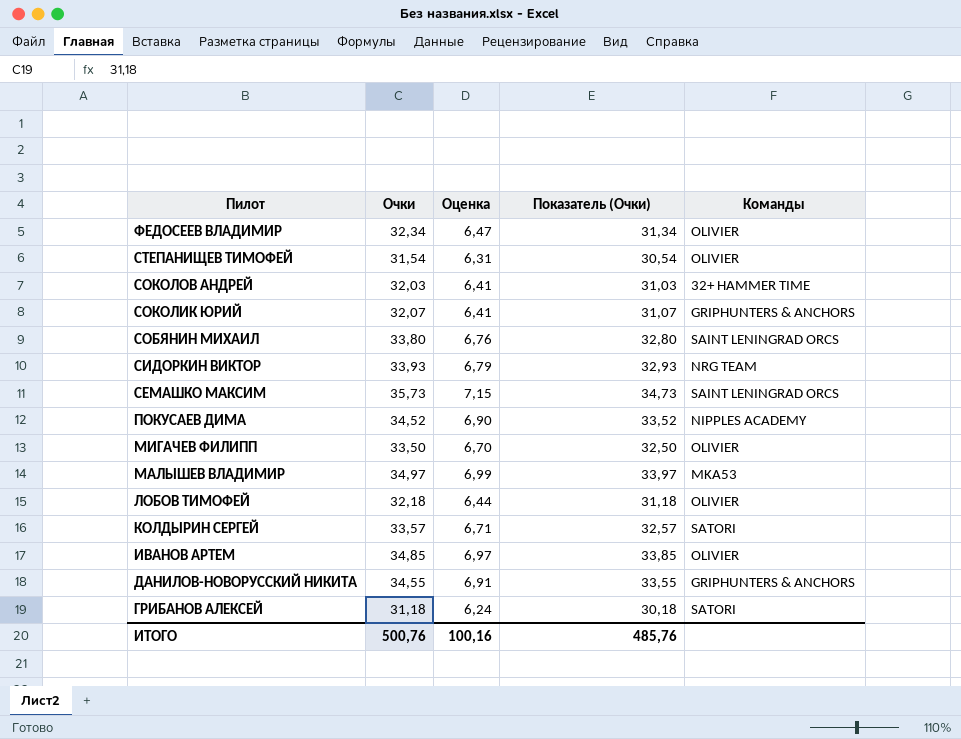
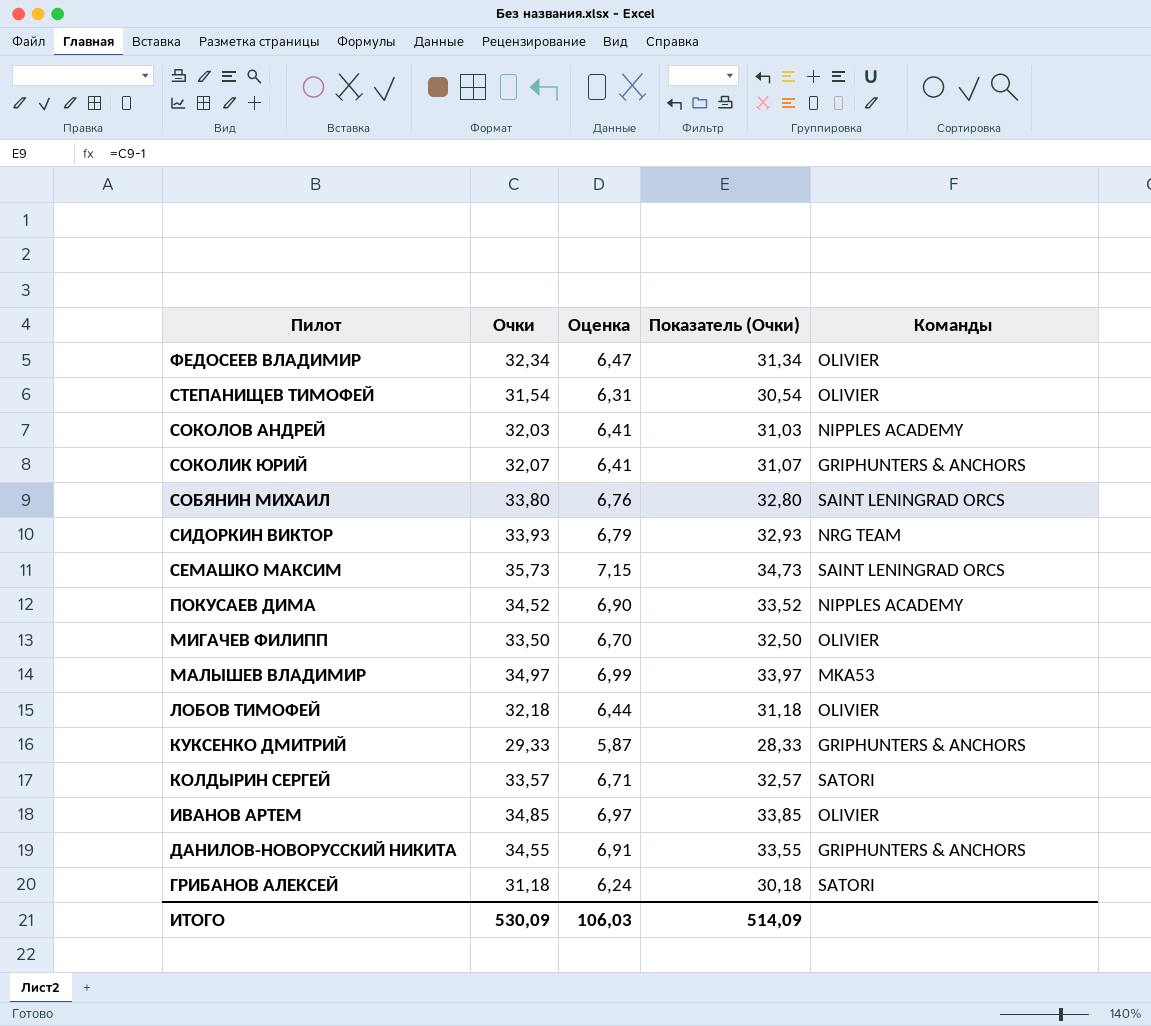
СОКОЛОВ АНДРЕЙ | Команды: 32+ HAMMER TIME -> NIPPLES ACADEMY
row КУКСЕНКО ДМИТРИЙ: none -> 29,33 | 5,87 | 28,33 | GRIPHUNTERS & ANCHORS
ИТОГО | Очки: 500,76 -> 530,09
ИТОГО | Оценка: 100,16 -> 106,03
ИТОГО | Показатель (Очки): 485,76 -> 514,09

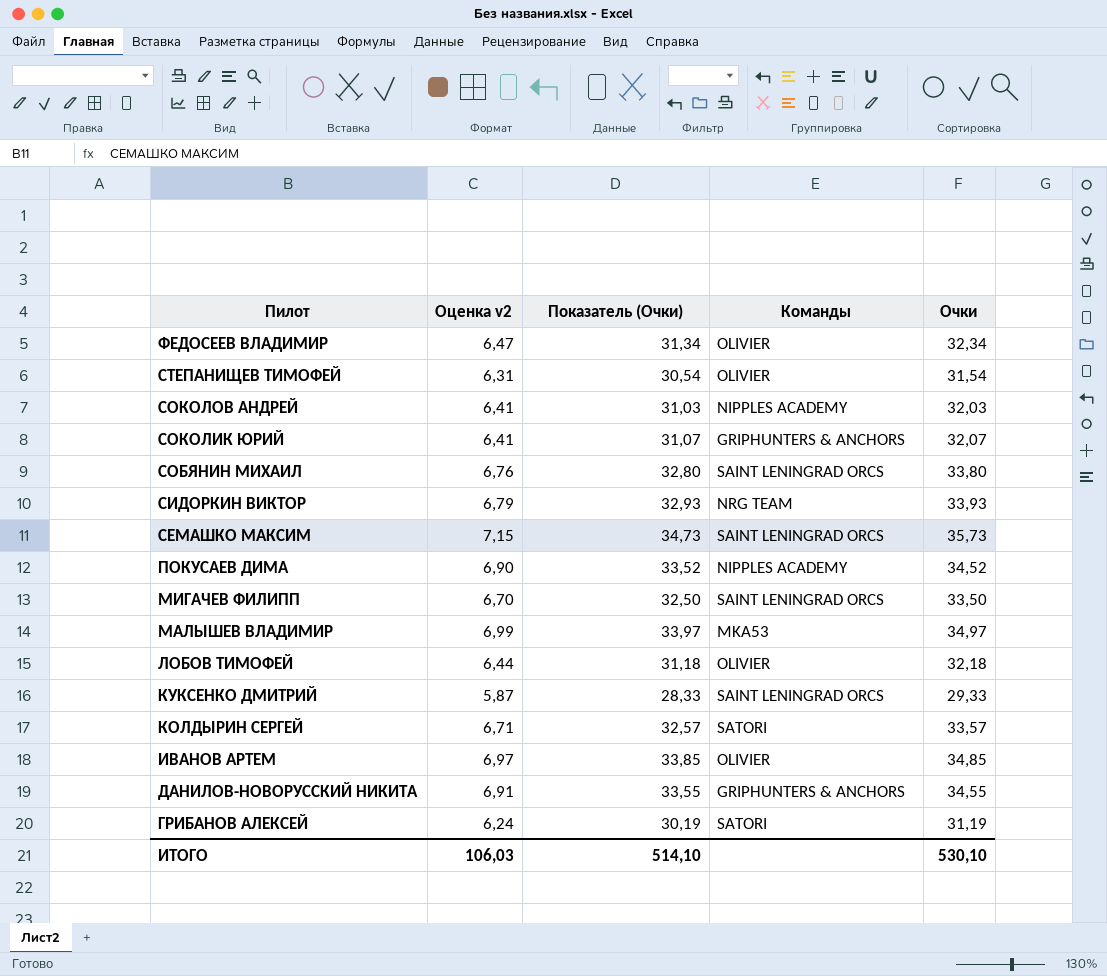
column name: Оценка -> Оценка v2
column Очки | position: 2 -> 5
МИГАЧЕВ ФИЛИПП | Команды: OLIVIER -> SAINT LENINGRAD ORCS
КУКСЕНКО ДМИТРИЙ | Команды: GRIPHUNTERS & ANCHORS -> SAINT LENINGRAD ORCS
ГРИБАНОВ АЛЕКСЕЙ | Показатель (Очки): 30,18 -> 30,19
ГРИБАНОВ АЛЕКСЕЙ | Очки: 31,18 -> 31,19
ИТОГО | Показатель (Очки): 514,09 -> 514,10
ИТОГО | Очки: 530,09 -> 530,10

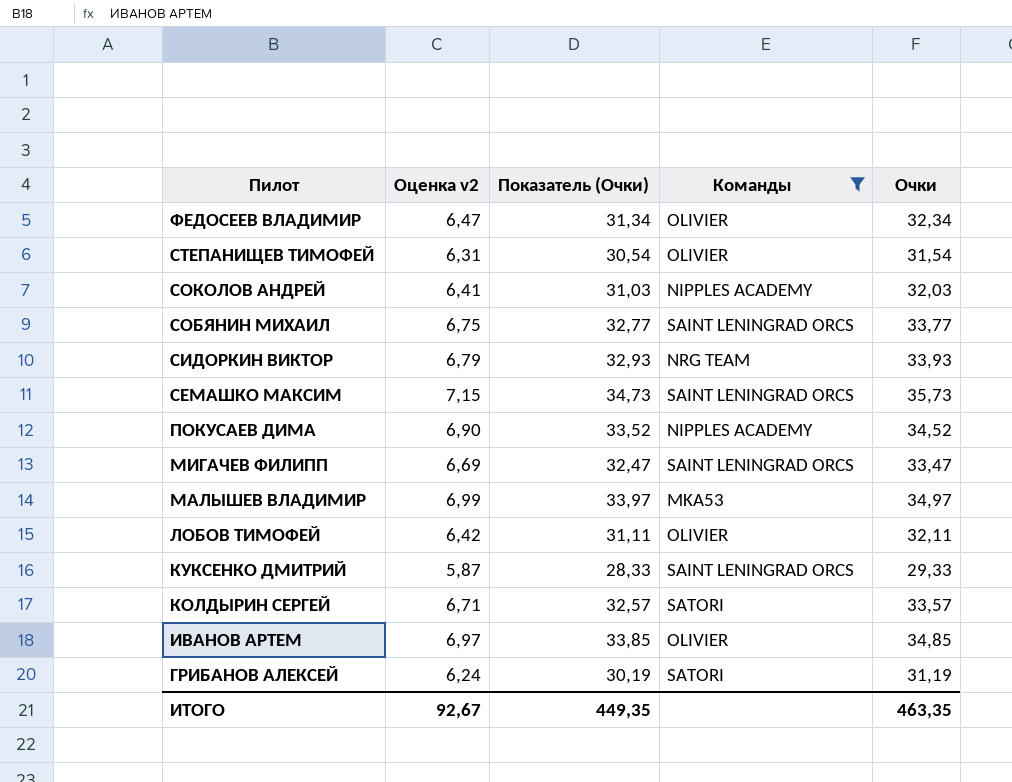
filter: none -> Команды != GRIPHUNTERS & ANCHORS
СОБЯНИН МИХАИЛ | Оценка v2: 6,76 -> 6,75
СОБЯНИН МИХАИЛ | Показатель (Очки): 32,80 -> 32,77
СОБЯНИН МИХАИЛ | Очки: 33,80 -> 33,77
МИГАЧЕВ ФИЛИПП | Оценка v2: 6,70 -> 6,69
МИГАЧЕВ ФИЛИПП | Показатель (Очки): 32,50 -> 32,47
МИГАЧЕВ ФИЛИПП | Очки: 33,50 -> 33,47
ЛОБОВ ТИМОФЕЙ | Оценка v2: 6,44 -> 6,42
ЛОБОВ ТИМОФЕЙ | Показатель (Очки): 31,18 -> 31,11
ЛОБОВ ТИМОФЕЙ | Очки: 32,18 -> 32,11
ИТОГО | Оценка v2: 106,03 -> 92,67
ИТОГО | Показатель (Очки): 514,10 -> 449,35
ИТОГО | Очки: 530,10 -> 463,35

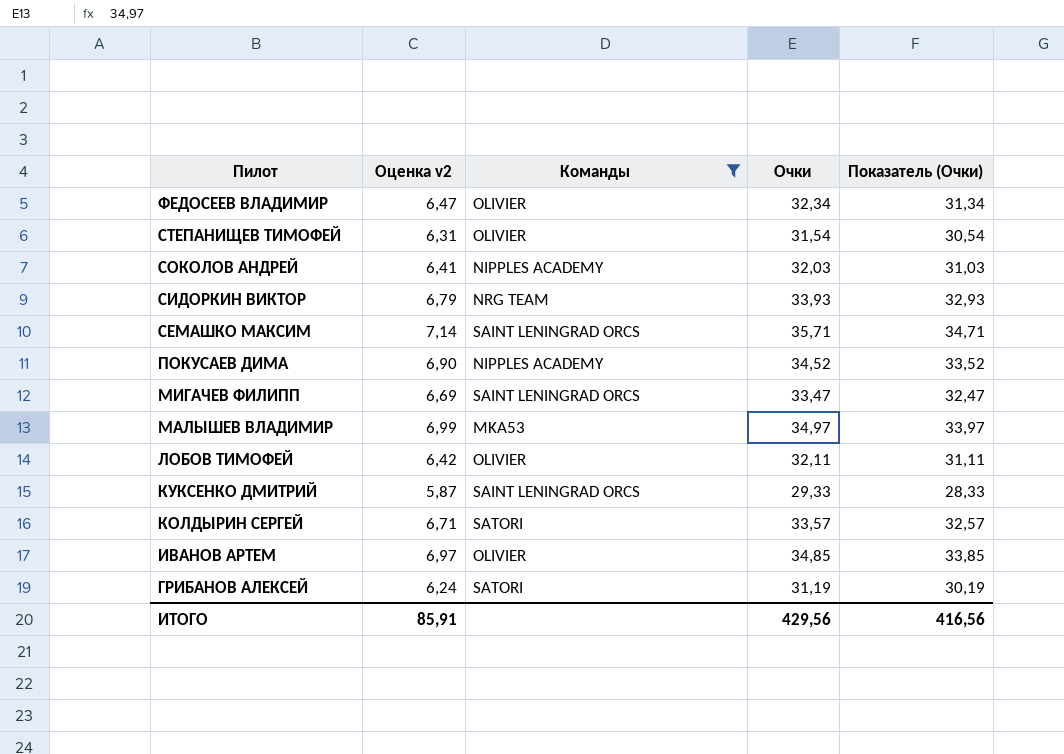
column Показатель (Очки) | position: 3 -> 5
row СОБЯНИН МИХАИЛ: 6,75 | 32,77 | SAINT LENINGRAD ORCS | 33,77 -> none
СЕМАШКО МАКСИМ | Оценка v2: 7,15 -> 7,14
СЕМАШКО МАКСИМ | Очки: 35,73 -> 35,71
СЕМАШКО МАКСИМ | Показатель (Очки): 34,73 -> 34,71
ИТОГО | Оценка v2: 92,67 -> 85,91
ИТОГО | Очки: 463,35 -> 429,56
ИТОГО | Показатель (Очки): 449,35 -> 416,56

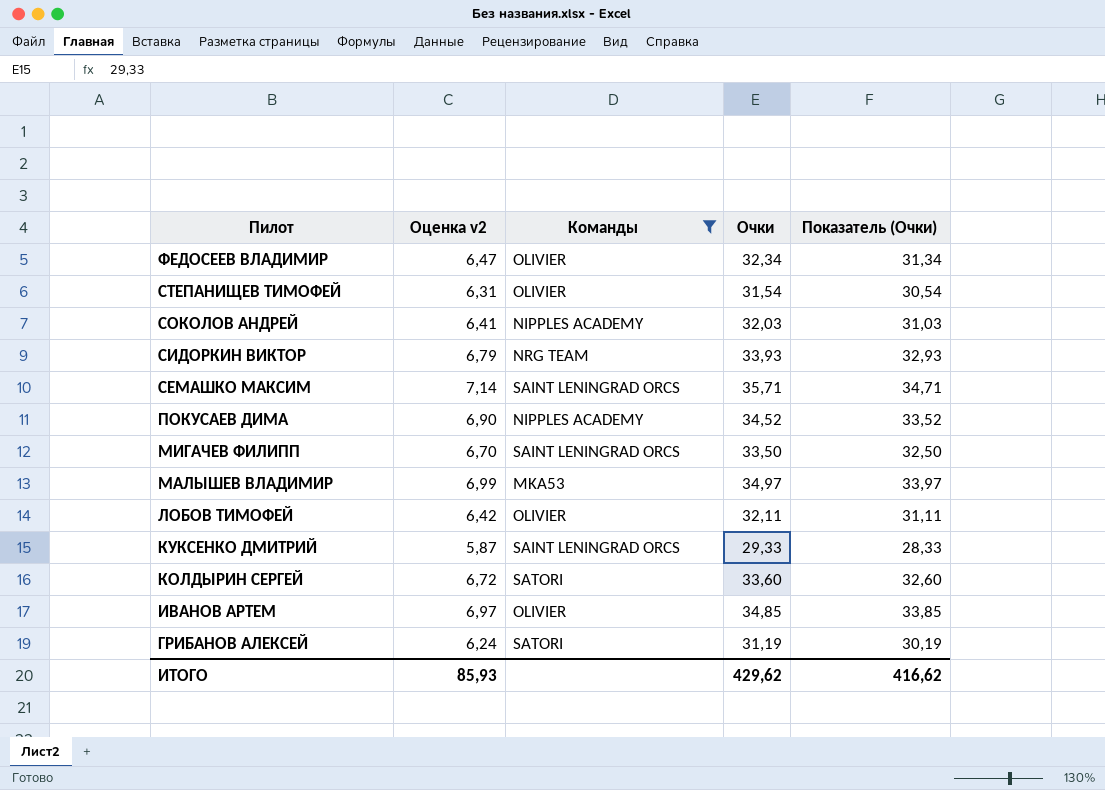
МИГАЧЕВ ФИЛИПП | Оценка v2: 6,69 -> 6,70
МИГАЧЕВ ФИЛИПП | Очки: 33,47 -> 33,50
МИГАЧЕВ ФИЛИПП | Показатель (Очки): 32,47 -> 32,50
КОЛДЫРИН СЕРГЕЙ | Оценка v2: 6,71 -> 6,72
КОЛДЫРИН СЕРГЕЙ | Очки: 33,57 -> 33,60
КОЛДЫРИН СЕРГЕЙ | Показатель (Очки): 32,57 -> 32,60
ИТОГО | Оценка v2: 85,91 -> 85,93
ИТОГО | Очки: 429,56 -> 429,62
ИТОГО | Показатель (Очки): 416,56 -> 416,62

